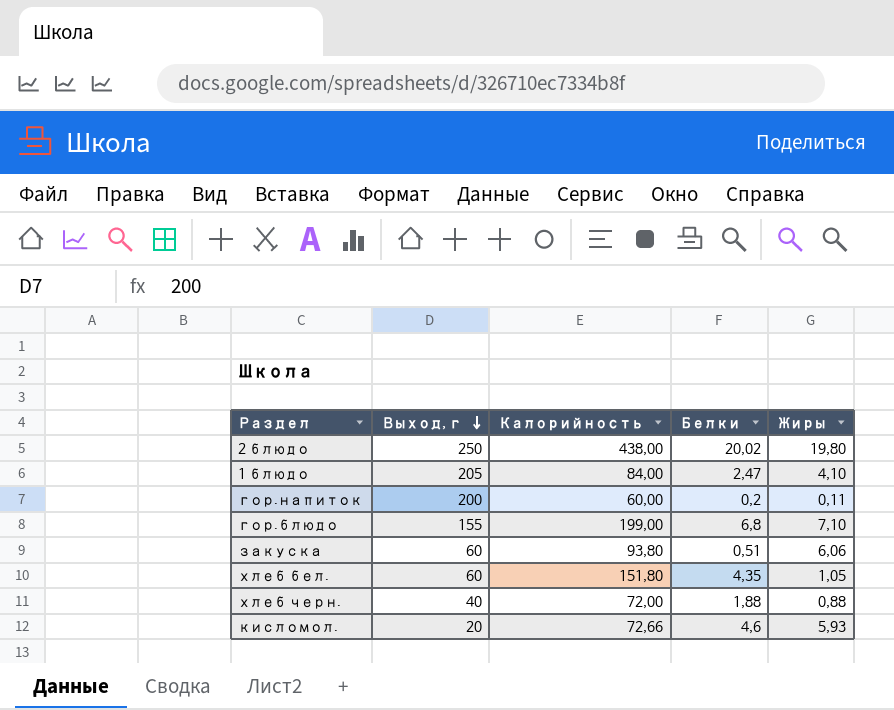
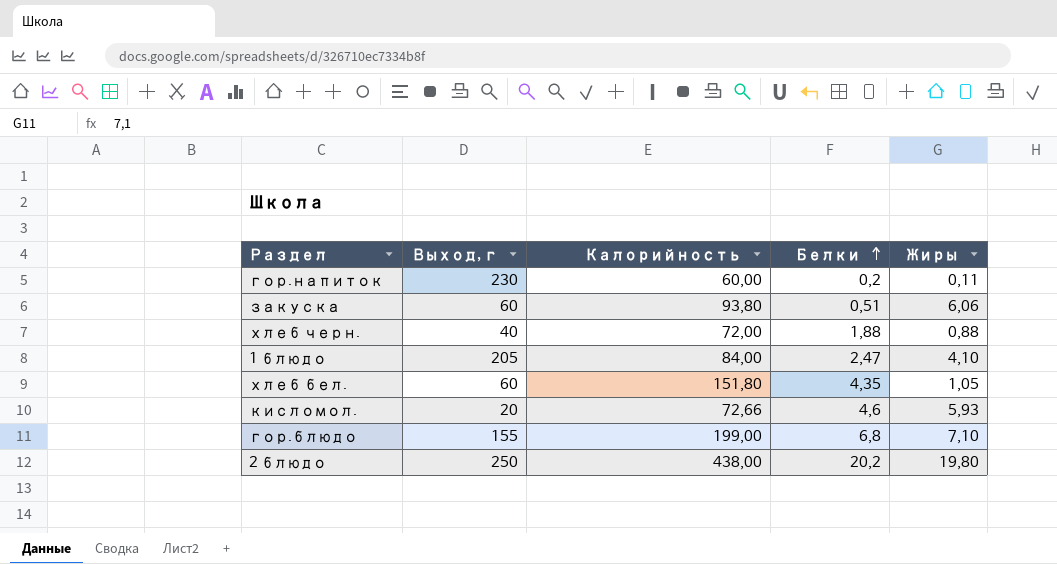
row order: Выход, г descending -> Белки ascending
гор.напиток | Выход, г: 200 -> 230
2 блюдо | Белки: 20,02 -> 20,2

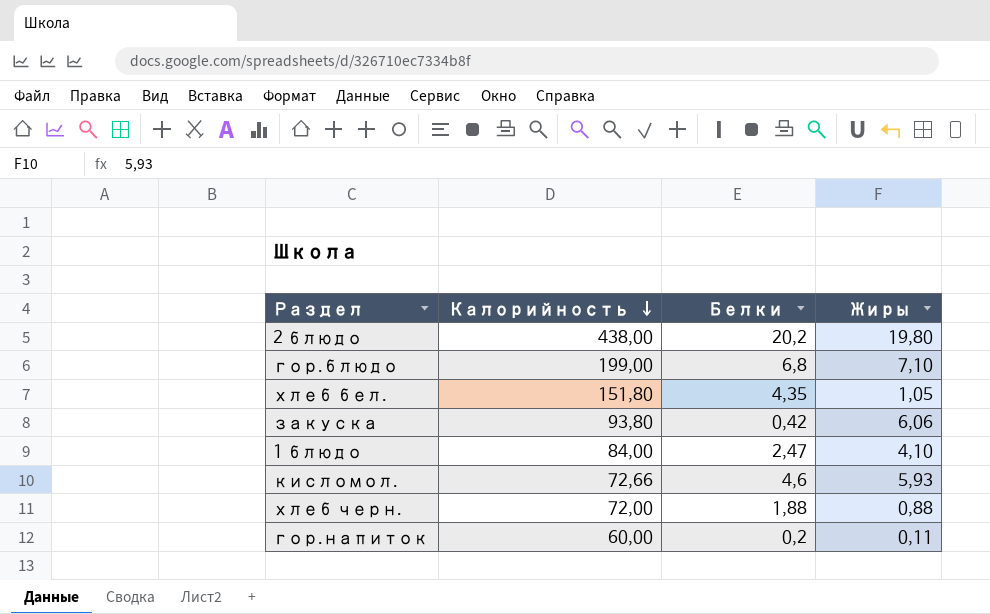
row order: Белки ascending -> Калорийность descending
column Выход, г | position: 2 -> none
закуска | Белки: 0,51 -> 0,42

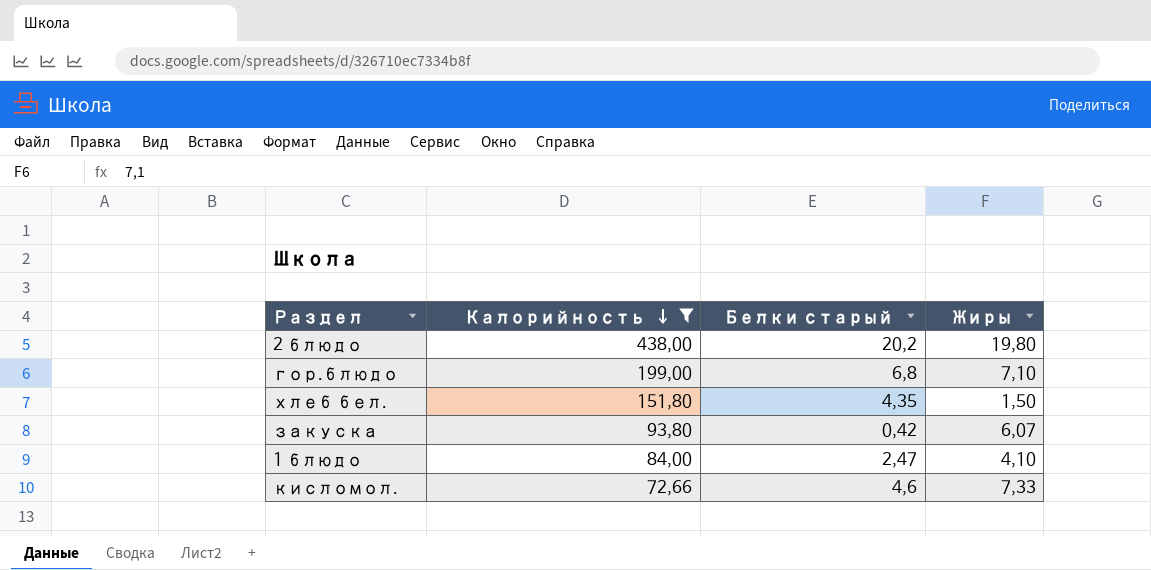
filter: none -> Калорийность >= 72,66
column name: Белки -> Белки старый
хлеб бел. | Жиры: 1,05 -> 1,50
закуска | Жиры: 6,06 -> 6,07
кисломол. | Жиры: 5,93 -> 7,33

